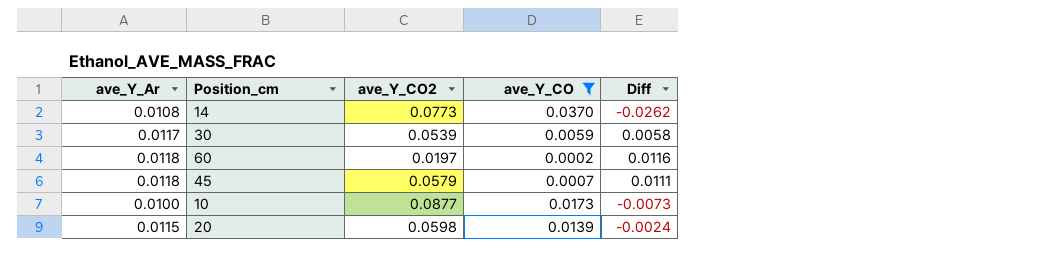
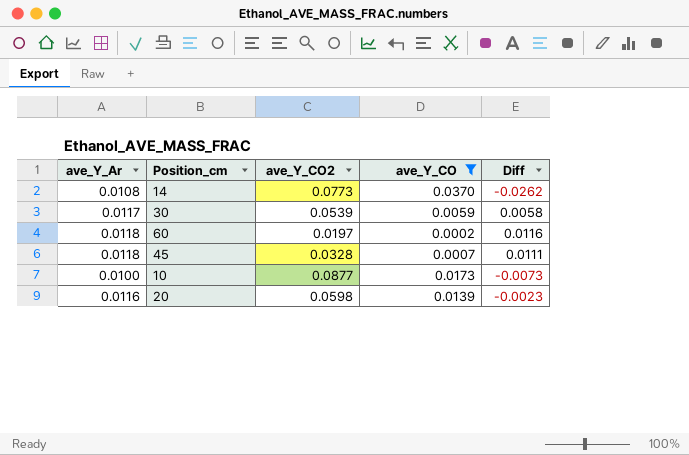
45 | ave_Y_CO2: 0.0579 -> 0.0328
20 | ave_Y_Ar: 0.0115 -> 0.0116
20 | Diff: -0.0024 -> -0.0023

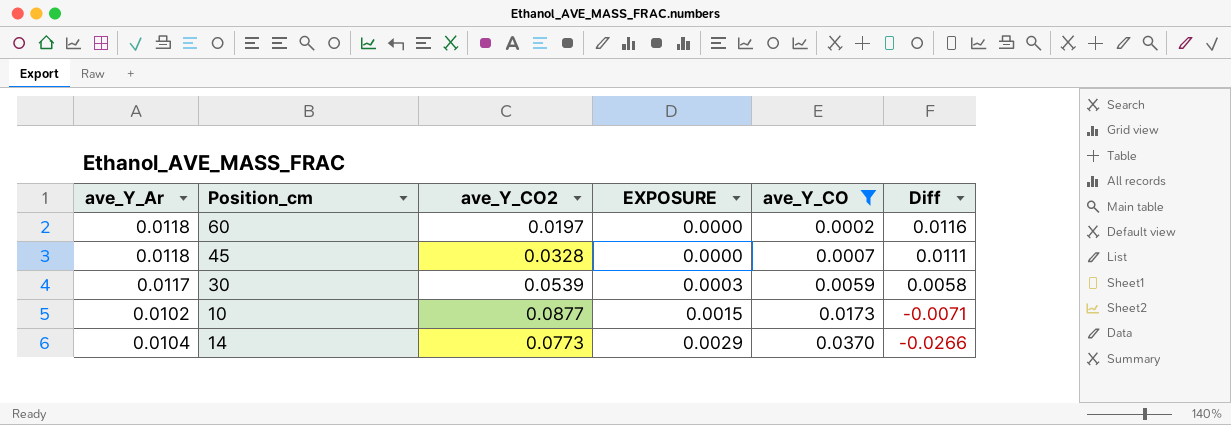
row order: none -> EXPOSURE ascending
column EXPOSURE | formula: none -> [ave_Y_CO2] * [ave_Y_CO]
row 20: 0.0116 | 0.0598 | 0.0139 | -0.0023 -> none
10 | ave_Y_Ar: 0.0100 -> 0.0102
10 | Diff: -0.0073 -> -0.0071
14 | ave_Y_Ar: 0.0108 -> 0.0104
14 | Diff: -0.0262 -> -0.0266

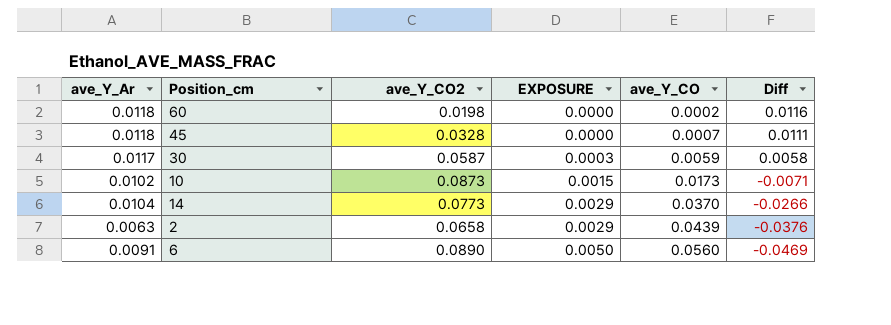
filter: ave_Y_CO <= 0.0370 -> none
60 | ave_Y_CO2: 0.0197 -> 0.0198
30 | ave_Y_CO2: 0.0539 -> 0.0587
10 | ave_Y_CO2: 0.0877 -> 0.0873

